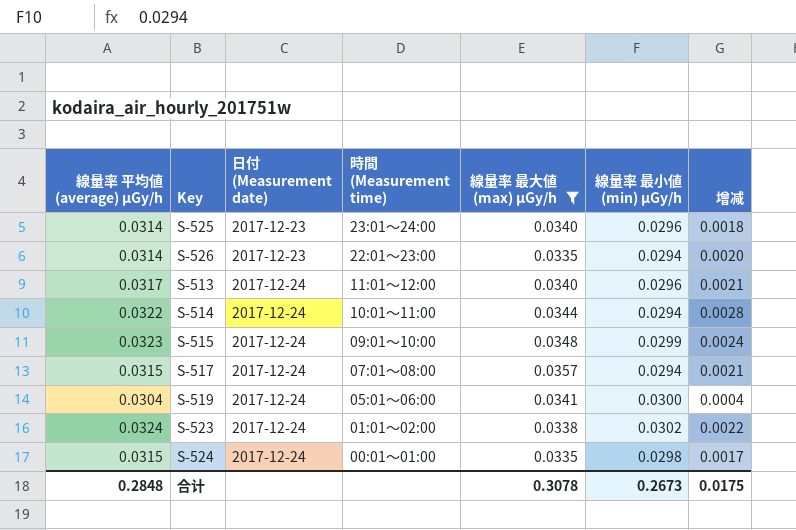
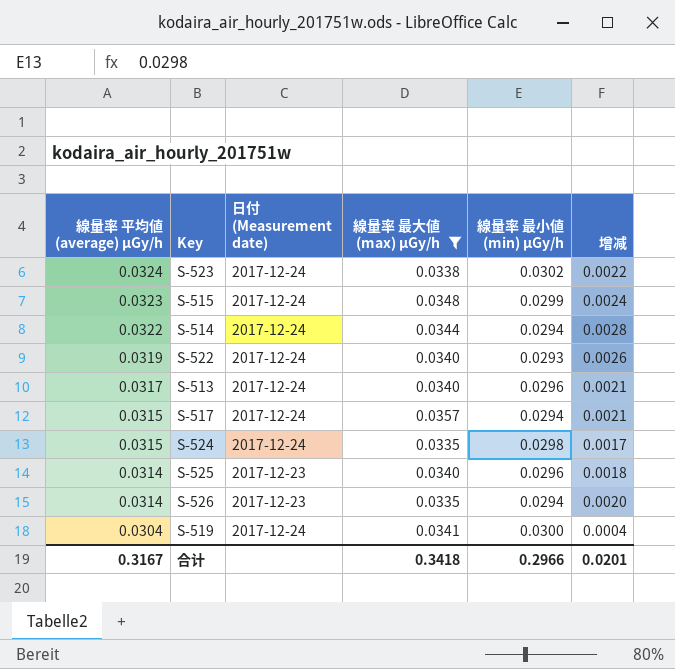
row order: 日付 (Measurement date) ascending -> 線量率 平均値 (average) μGy/h descending
column 時間 (Measurement time) | position: 4 -> none
row S-522: none -> 0.0319 | 2017-12-24 | 0.0340 | 0.0293 | 0.0026
合计 | 線量率 平均値 (average) μGy/h: 0.2848 -> 0.3167
合计 | 線量率 最大値 (max) μGy/h: 0.3078 -> 0.3418
合计 | 線量率 最小値 (min) μGy/h: 0.2673 -> 0.2966
合计 | 增减: 0.0175 -> 0.0201

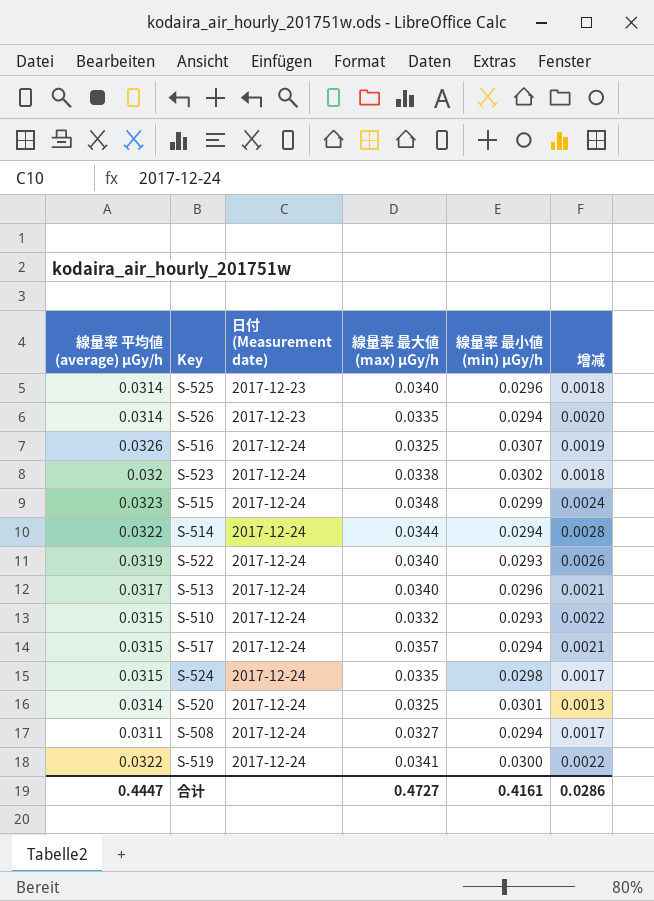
filter: 線量率 最大値 (max) μGy/h >= 0.0335 -> none
row order: 線量率 平均値 (average) μGy/h descending -> 日付 (Measurement date) ascending
S-523 | 線量率 平均値 (average) μGy/h: 0.0324 -> 0.032
S-523 | 增减: 0.0022 -> 0.0018
S-519 | 線量率 平均値 (average) μGy/h: 0.0304 -> 0.0322
S-519 | 增减: 0.0004 -> 0.0022
合计 | 線量率 平均値 (average) μGy/h: 0.3167 -> 0.4447
合计 | 線量率 最大値 (max) μGy/h: 0.3418 -> 0.4727
合计 | 線量率 最小値 (min) μGy/h: 0.2966 -> 0.4161
合计 | 增减: 0.0201 -> 0.0286

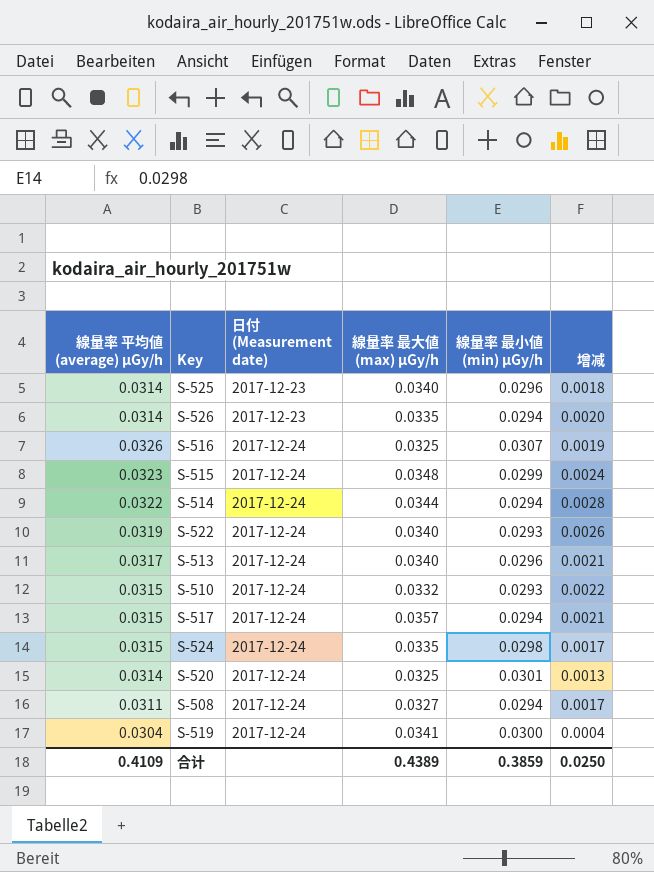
row S-523: 0.032 | 2017-12-24 | 0.0338 | 0.0302 | 0.0018 -> none
S-519 | 線量率 平均値 (average) μGy/h: 0.0322 -> 0.0304
S-519 | 增减: 0.0022 -> 0.0004
合计 | 線量率 平均値 (average) μGy/h: 0.4447 -> 0.4109
合计 | 線量率 最大値 (max) μGy/h: 0.4727 -> 0.4389
合计 | 線量率 最小値 (min) μGy/h: 0.4161 -> 0.3859
合计 | 增减: 0.0286 -> 0.0250

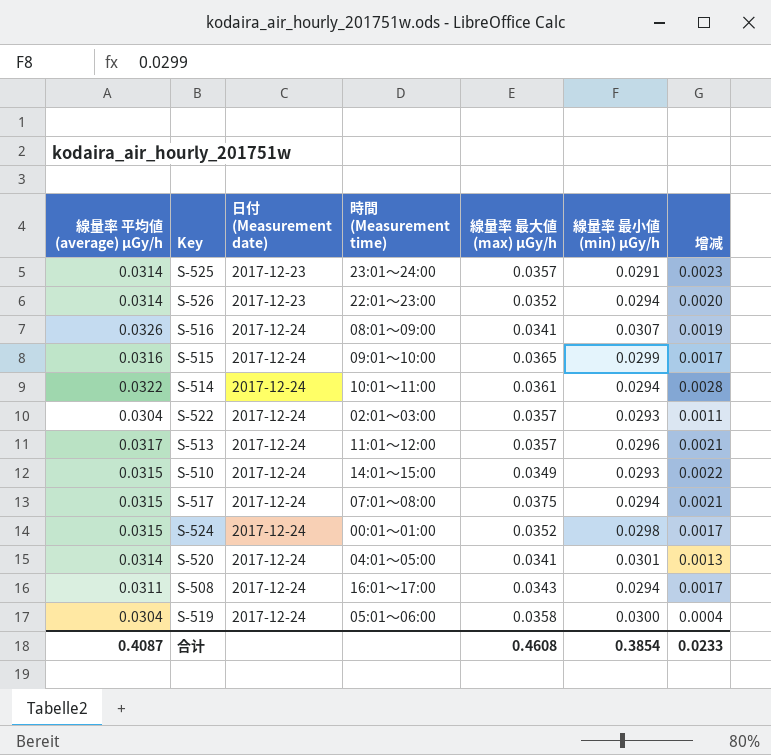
column 時間 (Measurement time) | position: none -> 4
S-525 | 線量率 最大値 (max) μGy/h: 0.0340 -> 0.0357
S-525 | 線量率 最小値 (min) μGy/h: 0.0296 -> 0.0291
S-525 | 增减: 0.0018 -> 0.0023
S-526 | 線量率 最大値 (max) μGy/h: 0.0335 -> 0.0352
S-516 | 線量率 最大値 (max) μGy/h: 0.0325 -> 0.0341
S-515 | 線量率 平均値 (average) μGy/h: 0.0323 -> 0.0316
S-515 | 線量率 最大値 (max) μGy/h: 0.0348 -> 0.0365
S-515 | 增减: 0.0024 -> 0.0017
S-514 | 線量率 最大値 (max) μGy/h: 0.0344 -> 0.0361
S-522 | 線量率 平均値 (average) μGy/h: 0.0319 -> 0.0304
S-522 | 線量率 最大値 (max) μGy/h: 0.0340 -> 0.0357
S-522 | 增减: 0.0026 -> 0.0011
S-513 | 線量率 最大値 (max) μGy/h: 0.0340 -> 0.0357
S-510 | 線量率 最大値 (max) μGy/h: 0.0332 -> 0.0349
S-517 | 線量率 最大値 (max) μGy/h: 0.0357 -> 0.0375
S-524 | 線量率 最大値 (max) μGy/h: 0.0335 -> 0.0352
S-520 | 線量率 最大値 (max) μGy/h: 0.0325 -> 0.0341
S-508 | 線量率 最大値 (max) μGy/h: 0.0327 -> 0.0343
S-519 | 線量率 最大値 (max) μGy/h: 0.0341 -> 0.0358
合计 | 線量率 平均値 (average) μGy/h: 0.4109 -> 0.4087
合计 | 線量率 最大値 (max) μGy/h: 0.4389 -> 0.4608
合计 | 線量率 最小値 (min) μGy/h: 0.3859 -> 0.3854
合计 | 增减: 0.0250 -> 0.0233

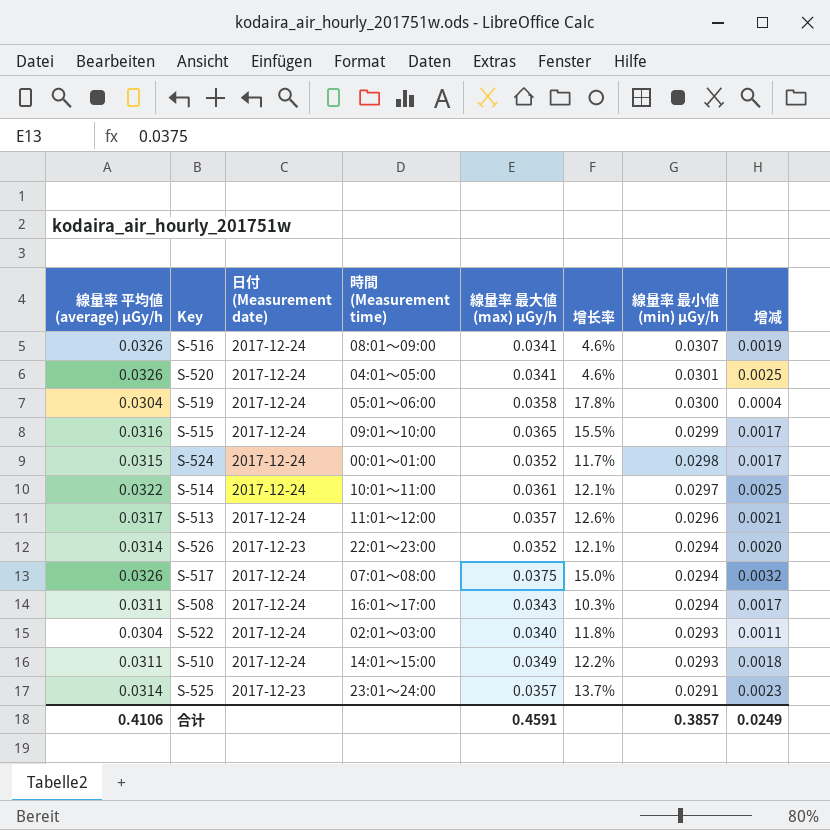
row order: 日付 (Measurement date) ascending -> 線量率 最小値 (min) μGy/h descending
column 增长率 | formula: none -> ([線量率 最大値 (max) μGy/h] - [線量率 平均値 (average) μGy/h]) / [線量率 平均値 (average) μGy/h]
S-520 | 線量率 平均値 (average) μGy/h: 0.0314 -> 0.0326
S-520 | 增减: 0.0013 -> 0.0025
S-514 | 線量率 最小値 (min) μGy/h: 0.0294 -> 0.0297
S-514 | 增减: 0.0028 -> 0.0025
S-517 | 線量率 平均値 (average) μGy/h: 0.0315 -> 0.0326
S-517 | 增减: 0.0021 -> 0.0032
S-522 | 線量率 最大値 (max) μGy/h: 0.0357 -> 0.0340
S-510 | 線量率 平均値 (average) μGy/h: 0.0315 -> 0.0311
S-510 | 增减: 0.0022 -> 0.0018
合计 | 線量率 平均値 (average) μGy/h: 0.4087 -> 0.4106
合计 | 線量率 最大値 (max) μGy/h: 0.4608 -> 0.4591
合计 | 線量率 最小値 (min) μGy/h: 0.3854 -> 0.3857
合计 | 增减: 0.0233 -> 0.0249

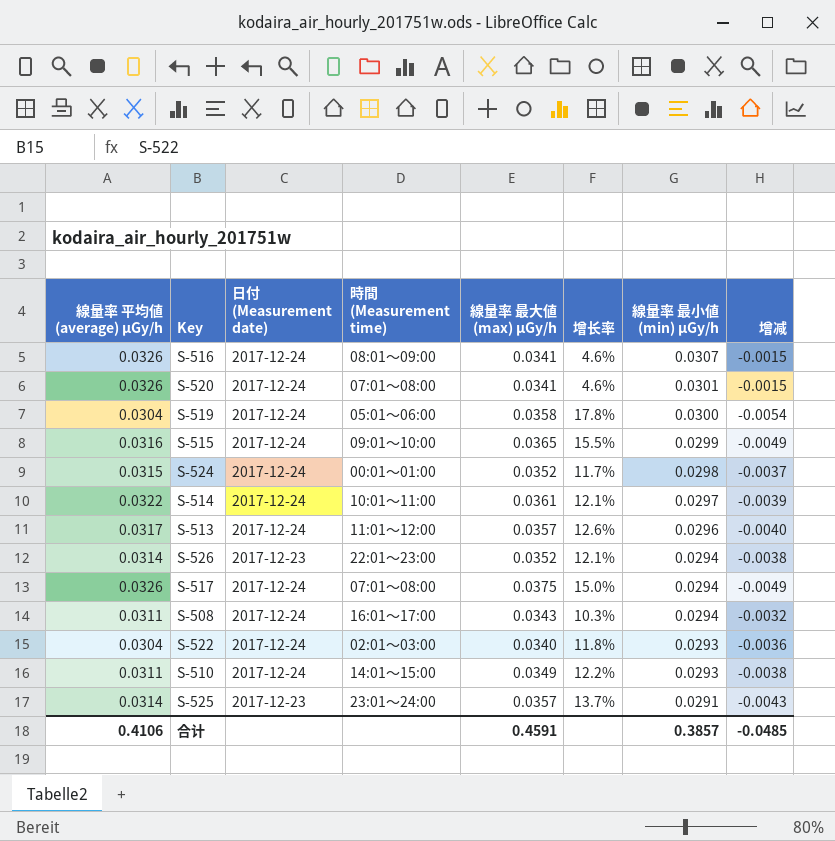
column 增减 | formula: [線量率 平均値 (average) μGy/h] - [線量率 最小値 (min) μGy/h] -> [線量率 平均値 (average) μGy/h] - [線量率 最大値 (max) μGy/h]
S-520 | 時間 (Measurement time): 04:01～05:00 -> 07:01～08:00
合计 | 增减: 0.0249 -> -0.0485

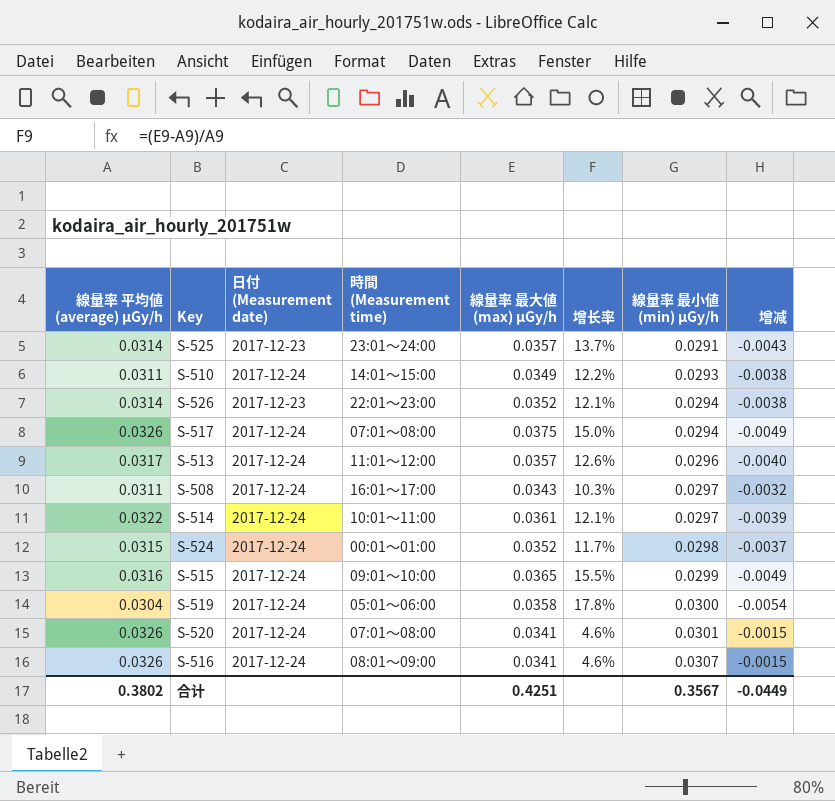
row order: 線量率 最小値 (min) μGy/h descending -> 線量率 最小値 (min) μGy/h ascending
row S-522: 0.0304 | 2017-12-24 | 02:01～03:00 | 0.0340 | 11.8% | 0.0293 | -0.0036 -> none
S-508 | 線量率 最小値 (min) μGy/h: 0.0294 -> 0.0297
合计 | 線量率 平均値 (average) μGy/h: 0.4106 -> 0.3802
合计 | 線量率 最大値 (max) μGy/h: 0.4591 -> 0.4251
合计 | 線量率 最小値 (min) μGy/h: 0.3857 -> 0.3567
合计 | 增减: -0.0485 -> -0.0449

